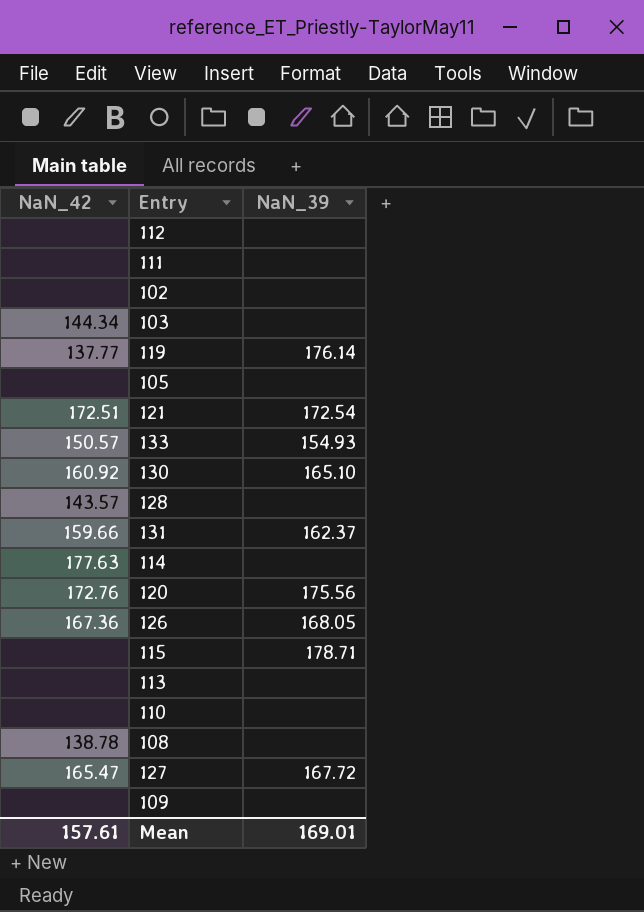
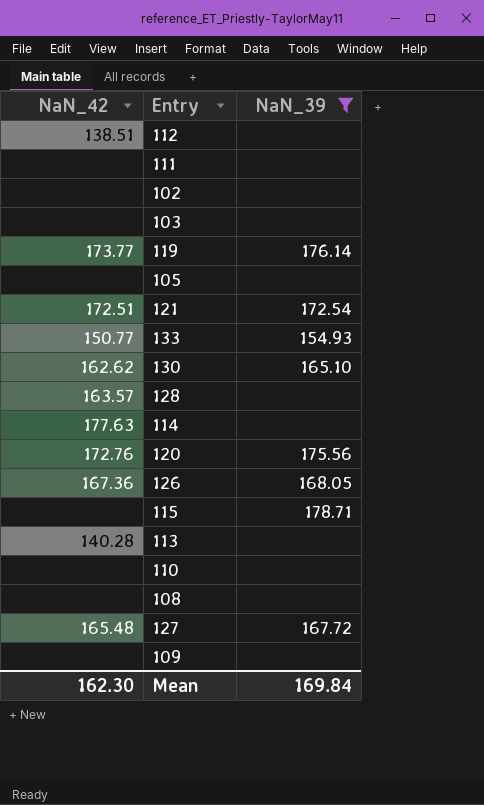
filter: none -> NaN_39 != 162.37
112 | NaN_42: none -> 138.51
103 | NaN_42: 144.34 -> none
119 | NaN_42: 137.77 -> 173.77
133 | NaN_42: 150.57 -> 150.77
130 | NaN_42: 160.92 -> 162.62
128 | NaN_42: 143.57 -> 163.57
113 | NaN_42: none -> 140.28
108 | NaN_42: 138.78 -> none
127 | NaN_42: 165.47 -> 165.48
Mean | NaN_42: 157.61 -> 162.30
Mean | NaN_39: 169.01 -> 169.84

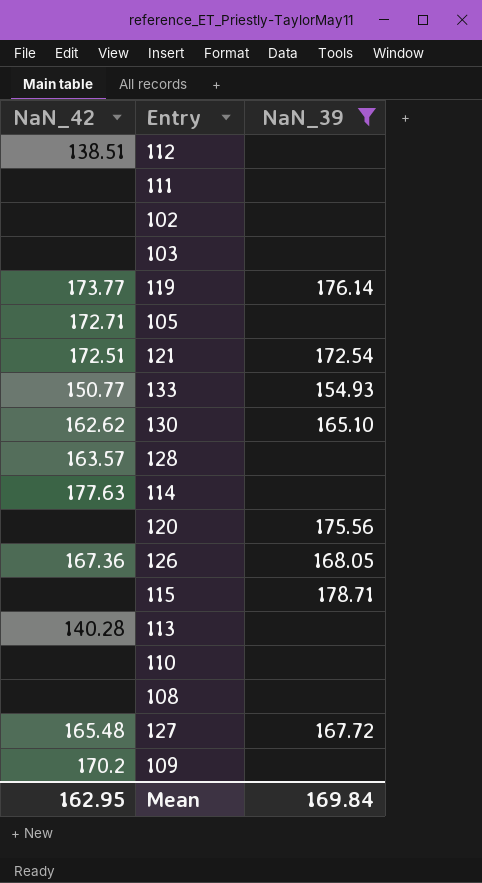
105 | NaN_42: none -> 172.71
120 | NaN_42: 172.76 -> none
109 | NaN_42: none -> 170.2
Mean | NaN_42: 162.30 -> 162.95

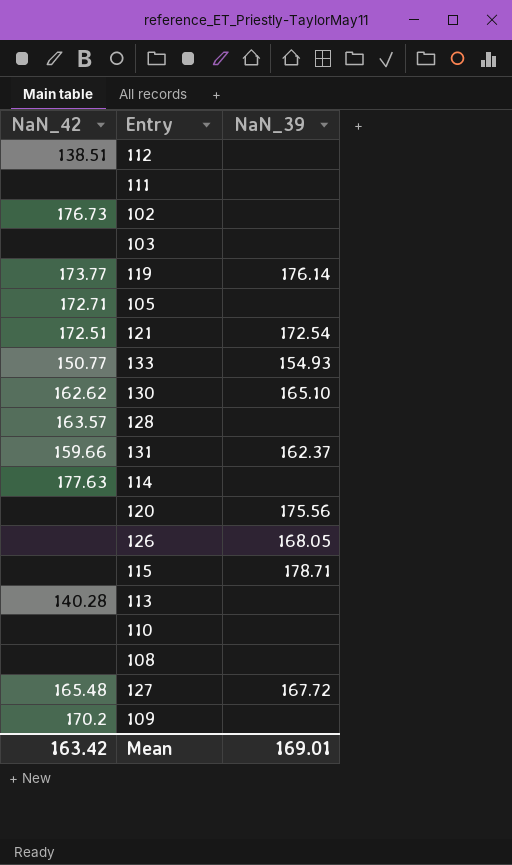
filter: NaN_39 != 162.37 -> none
102 | NaN_42: none -> 176.73
126 | NaN_42: 167.36 -> none
Mean | NaN_42: 162.95 -> 163.42
Mean | NaN_39: 169.84 -> 169.01

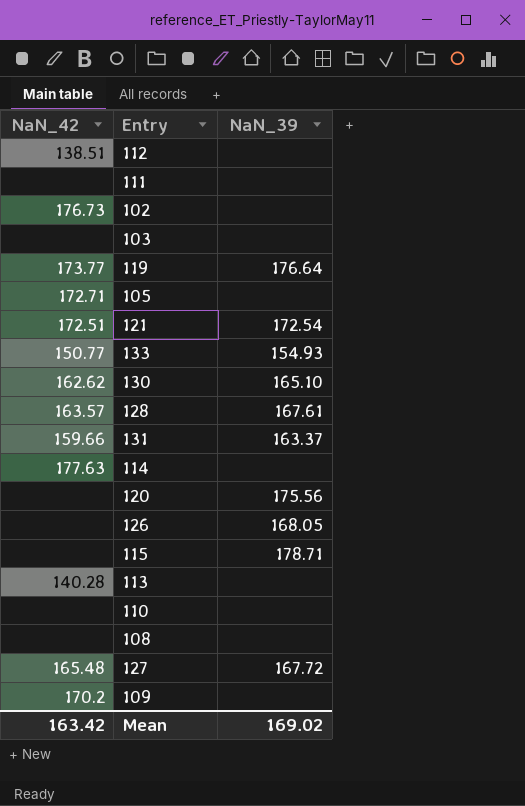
119 | NaN_39: 176.14 -> 176.64
128 | NaN_39: none -> 167.61
131 | NaN_39: 162.37 -> 163.37
Mean | NaN_39: 169.01 -> 169.02

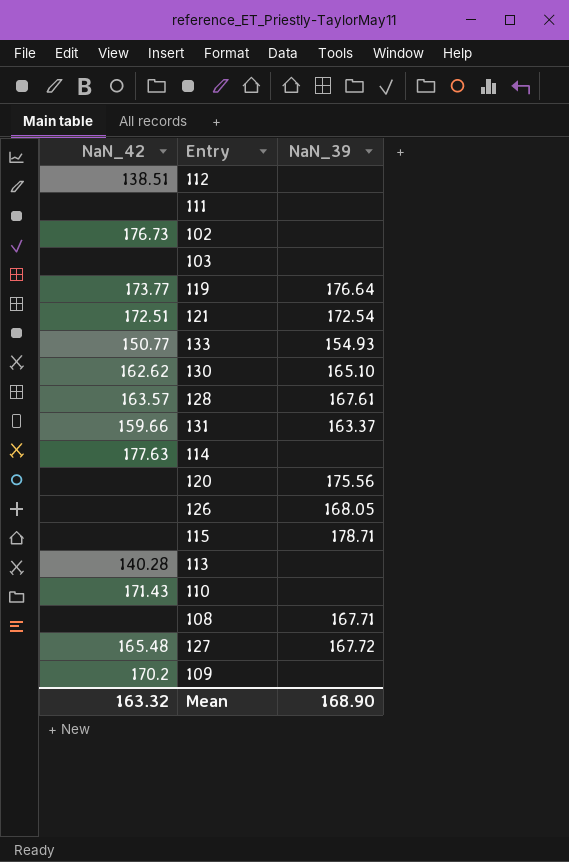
row 105: 172.71 | none -> none
110 | NaN_42: none -> 171.43
108 | NaN_39: none -> 167.71
Mean | NaN_42: 163.42 -> 163.32
Mean | NaN_39: 169.02 -> 168.90

